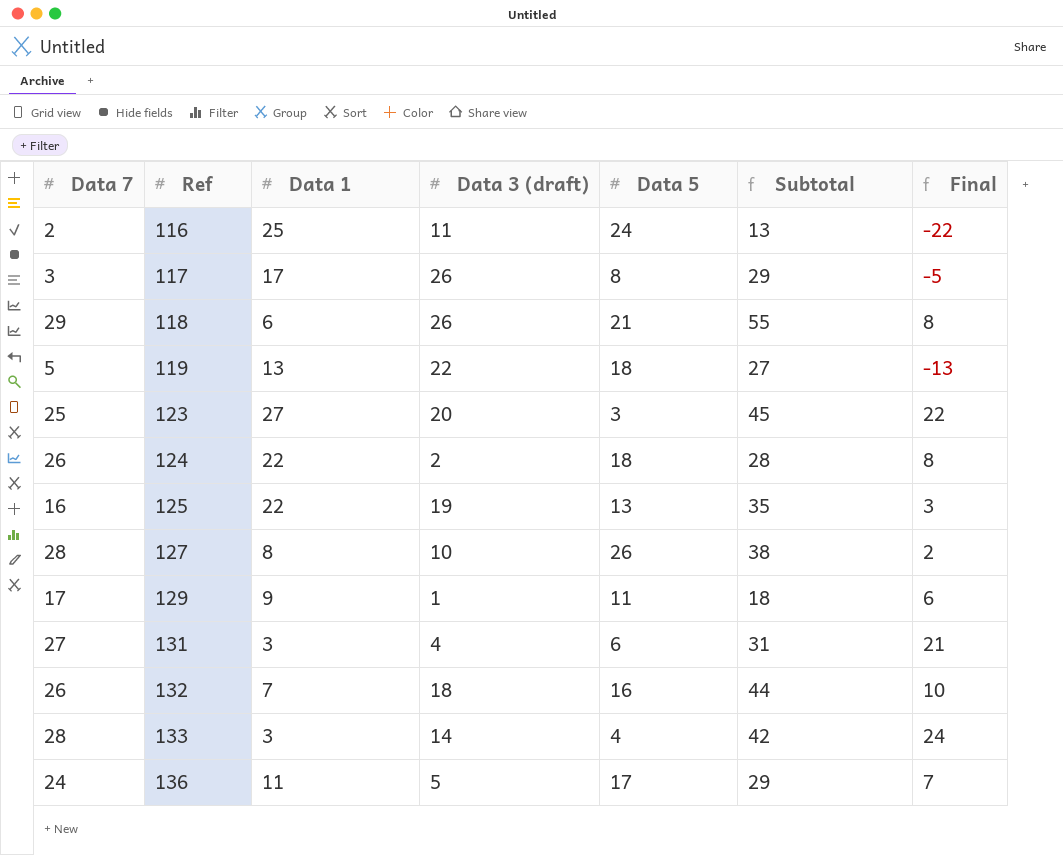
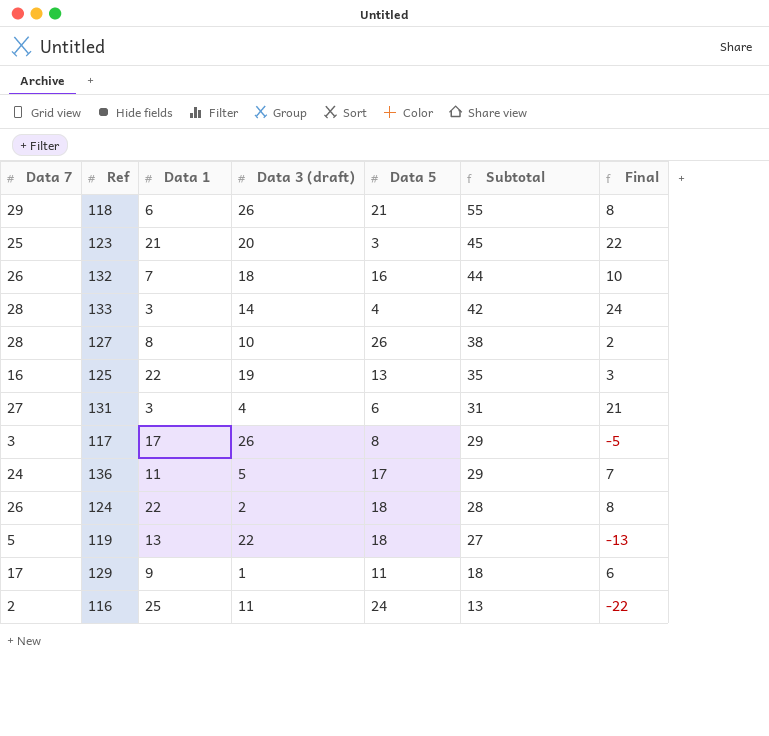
row order: Ref ascending -> Subtotal descending
123 | Data 1: 27 -> 21

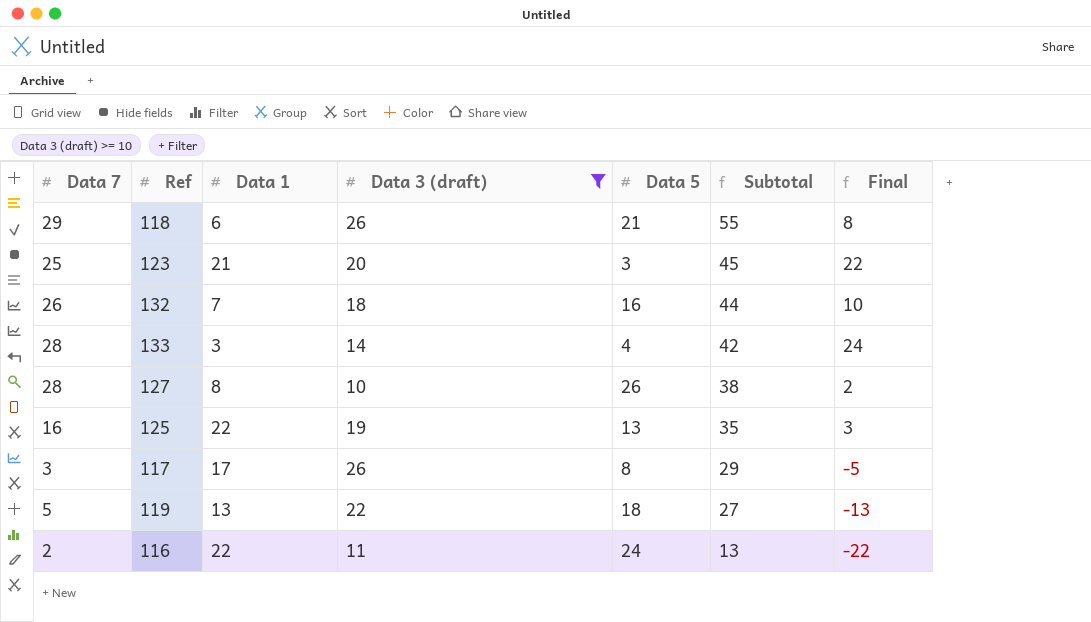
filter: none -> Data 3 (draft) >= 10
116 | Data 1: 25 -> 22

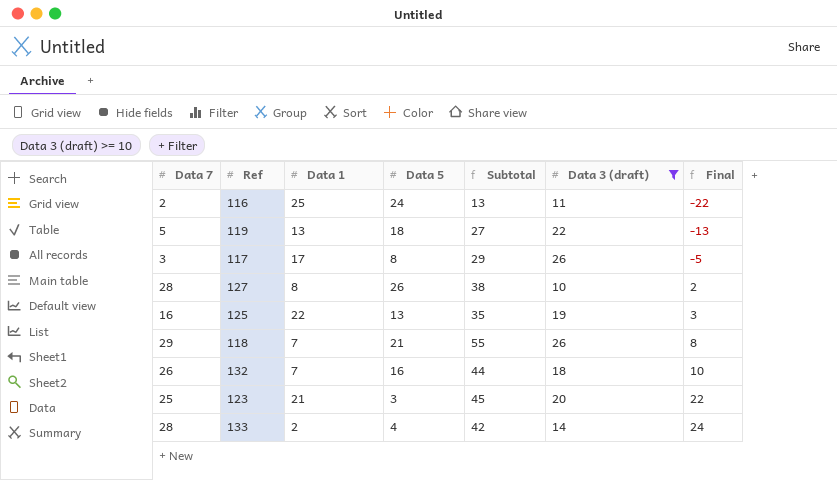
row order: Subtotal descending -> Final ascending
column Data 3 (draft) | position: 4 -> 6
116 | Data 1: 22 -> 25
118 | Data 1: 6 -> 7
133 | Data 1: 3 -> 2

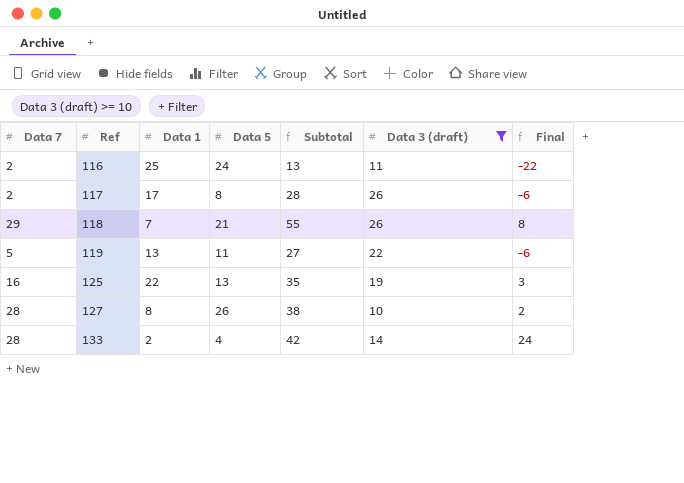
row order: Final ascending -> Ref ascending
row 132: 26 | 7 | 16 | 44 | 18 | 10 -> none
row 123: 25 | 21 | 3 | 45 | 20 | 22 -> none
117 | Data 7: 3 -> 2
117 | Subtotal: 29 -> 28
117 | Final: -5 -> -6
119 | Data 5: 18 -> 11
119 | Final: -13 -> -6

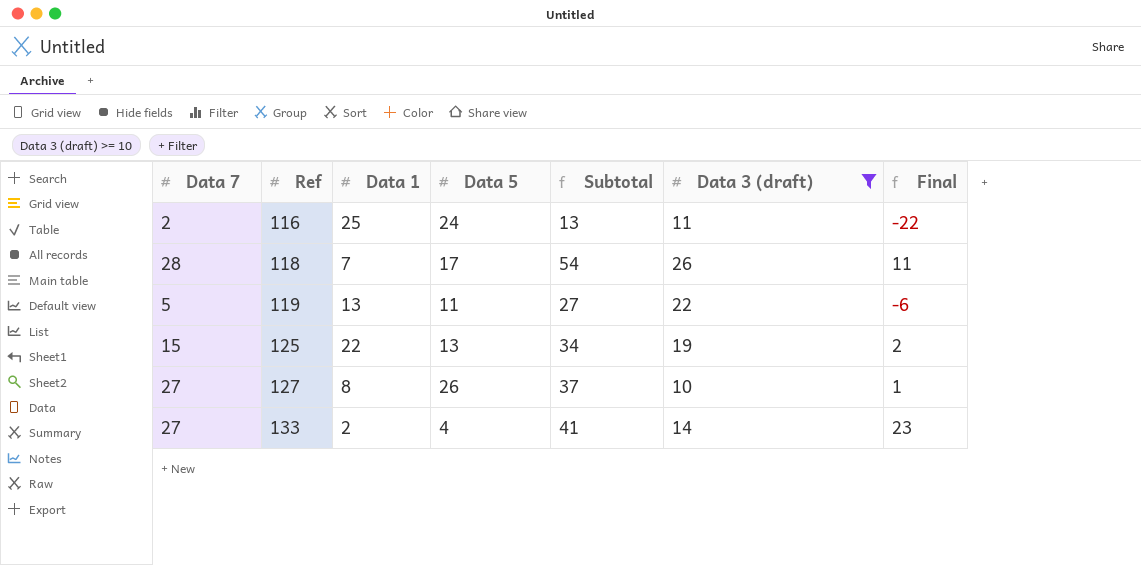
row 117: 2 | 17 | 8 | 28 | 26 | -6 -> none
118 | Data 7: 29 -> 28
118 | Data 5: 21 -> 17
118 | Subtotal: 55 -> 54
118 | Final: 8 -> 11
125 | Data 7: 16 -> 15
125 | Subtotal: 35 -> 34
125 | Final: 3 -> 2
127 | Data 7: 28 -> 27
127 | Subtotal: 38 -> 37
127 | Final: 2 -> 1
133 | Data 7: 28 -> 27
133 | Subtotal: 42 -> 41
133 | Final: 24 -> 23

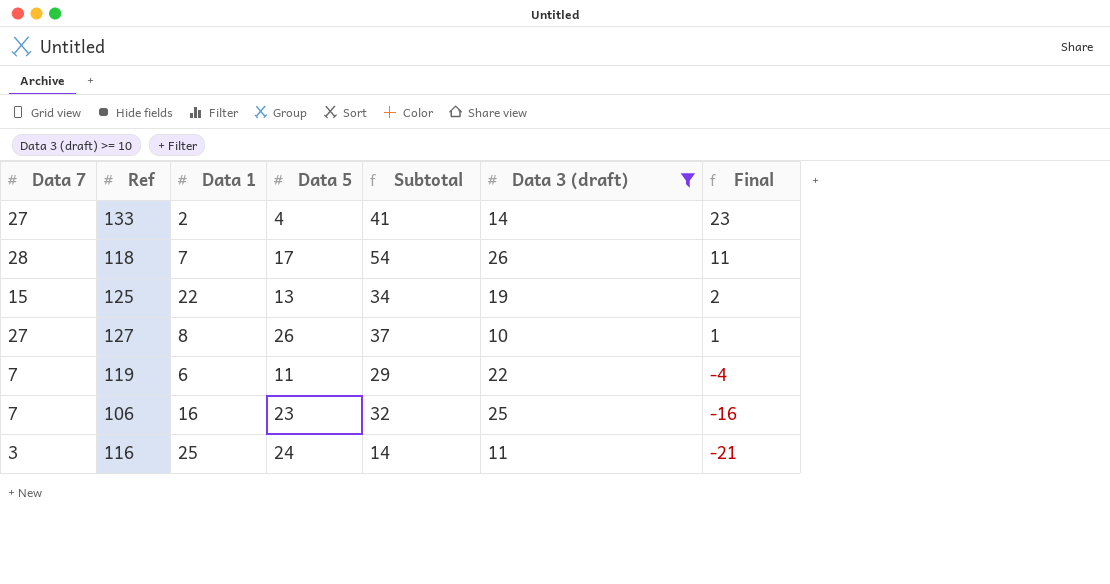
row order: Ref ascending -> Final descending
119 | Data 7: 5 -> 7
119 | Data 1: 13 -> 6
119 | Subtotal: 27 -> 29
119 | Final: -6 -> -4
row 106: none -> 7 | 16 | 23 | 32 | 25 | -16
116 | Data 7: 2 -> 3
116 | Subtotal: 13 -> 14
116 | Final: -22 -> -21

